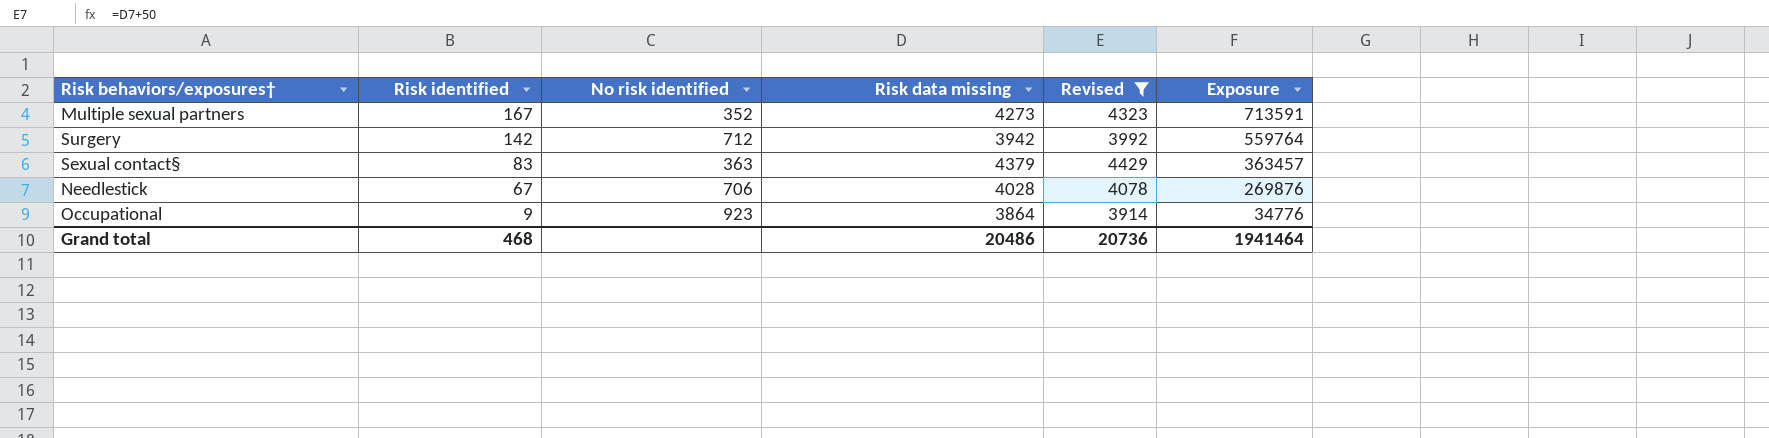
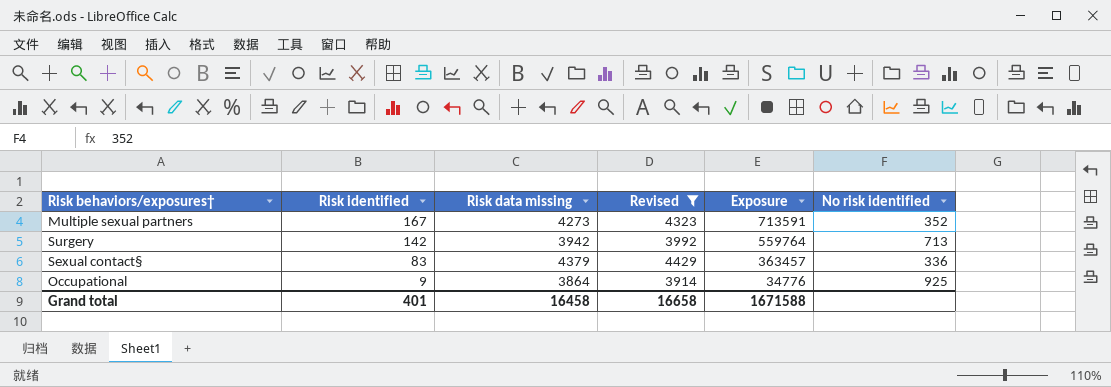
column No risk identified | position: 3 -> 6
row Needlestick: 67 | 706 | 4028 | 4078 | 269876 -> none
Surgery | No risk identified: 712 -> 713
Sexual contact§ | No risk identified: 363 -> 336
Occupational | No risk identified: 923 -> 925
Grand total | Risk identified: 468 -> 401
Grand total | Risk data missing: 20486 -> 16458
Grand total | Revised: 20736 -> 16658
Grand total | Exposure: 1941464 -> 1671588

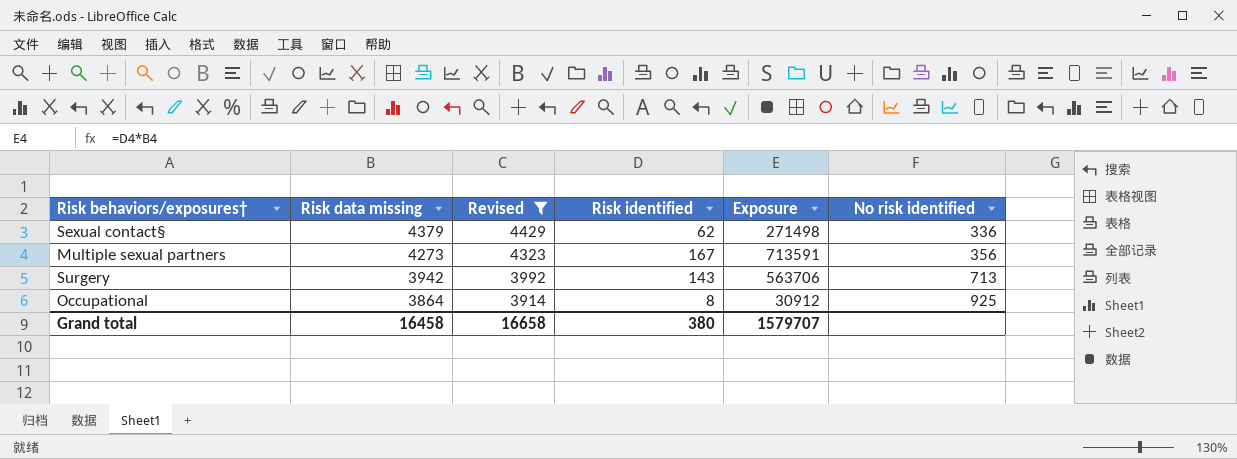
row order: Risk identified descending -> Risk data missing descending
column Risk identified | position: 2 -> 4
Sexual contact§ | Risk identified: 83 -> 62
Sexual contact§ | Exposure: 363457 -> 271498
Multiple sexual partners | No risk identified: 352 -> 356
Surgery | Risk identified: 142 -> 143
Surgery | Exposure: 559764 -> 563706
Occupational | Risk identified: 9 -> 8
Occupational | Exposure: 34776 -> 30912
Grand total | Risk identified: 401 -> 380
Grand total | Exposure: 1671588 -> 1579707

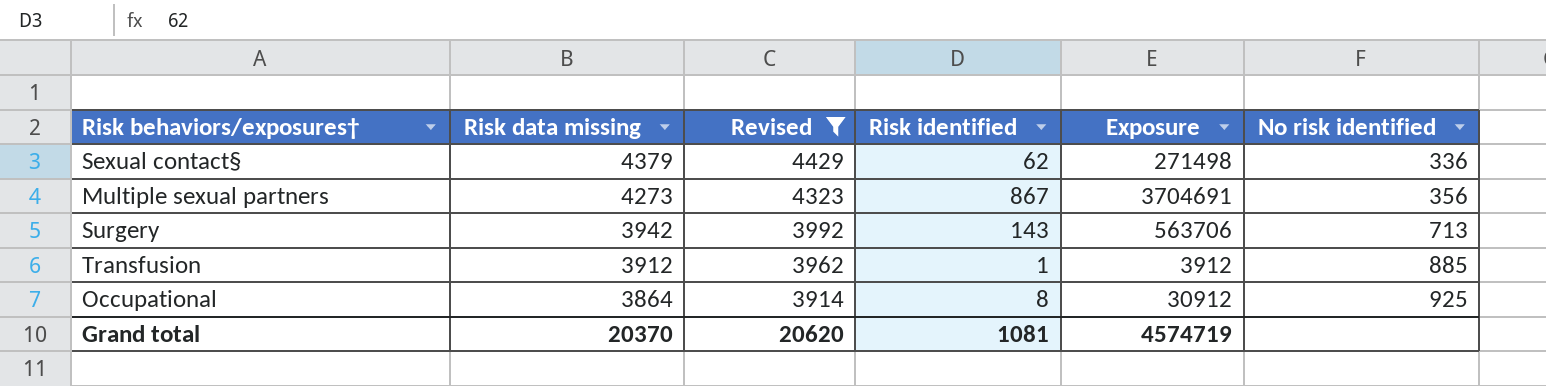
Multiple sexual partners | Risk identified: 167 -> 867
Multiple sexual partners | Exposure: 713591 -> 3704691
row Transfusion: none -> 3912 | 3962 | 1 | 3912 | 885
Grand total | Risk data missing: 16458 -> 20370
Grand total | Revised: 16658 -> 20620
Grand total | Risk identified: 380 -> 1081
Grand total | Exposure: 1579707 -> 4574719

